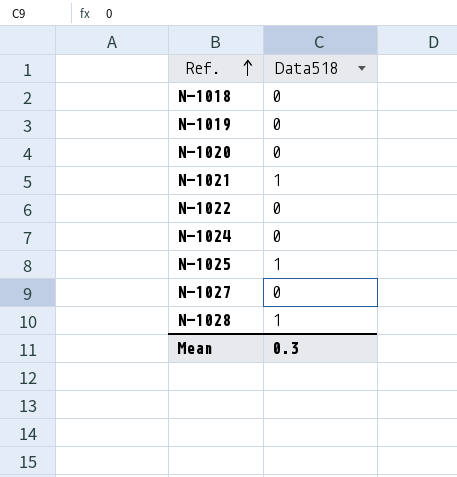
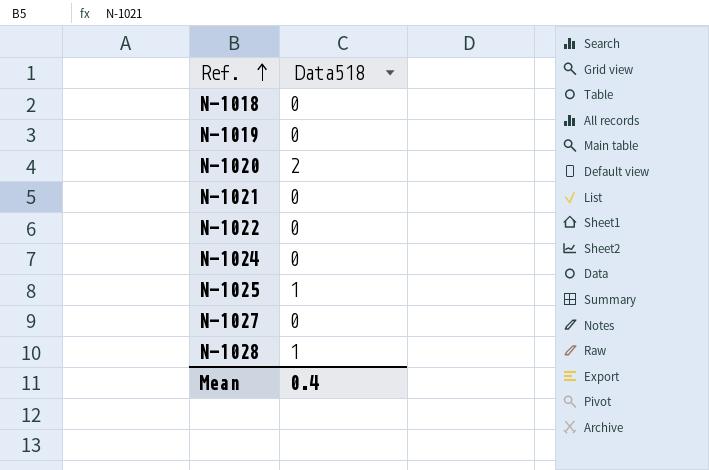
N-1020 | Data518: 0 -> 2
N-1021 | Data518: 1 -> 0
Mean | Data518: 0.3 -> 0.4

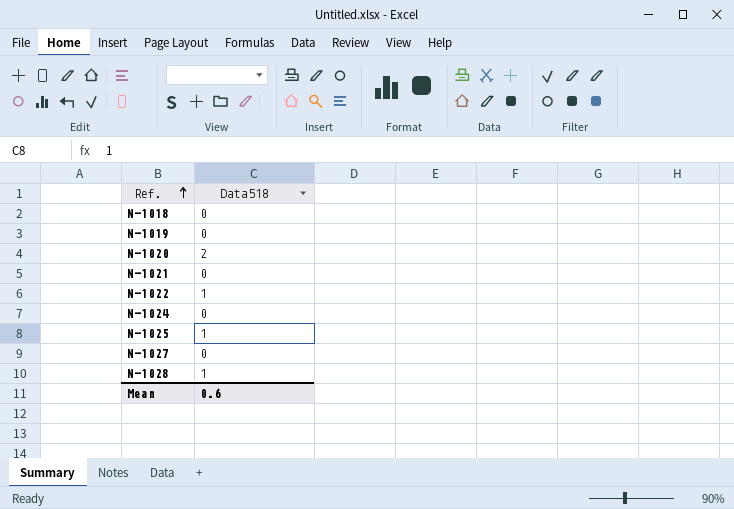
N-1022 | Data518: 0 -> 1
Mean | Data518: 0.4 -> 0.6

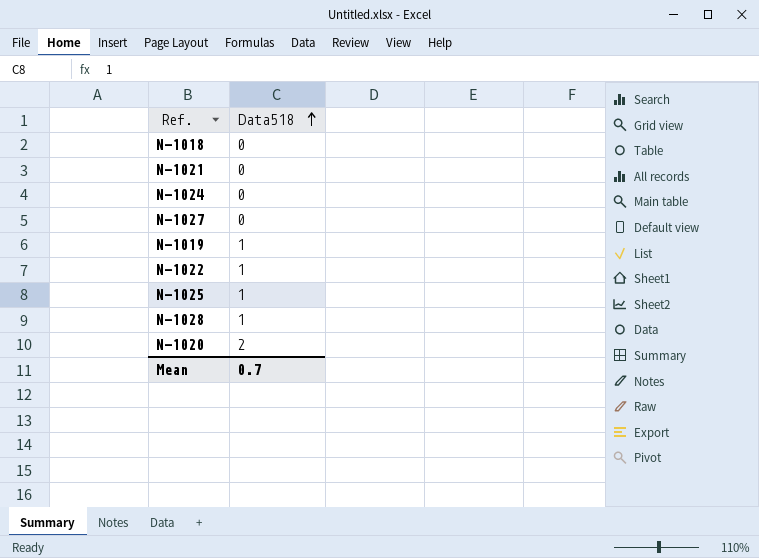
row order: Ref. ascending -> Data518 ascending
N-1019 | Data518: 0 -> 1
Mean | Data518: 0.6 -> 0.7

